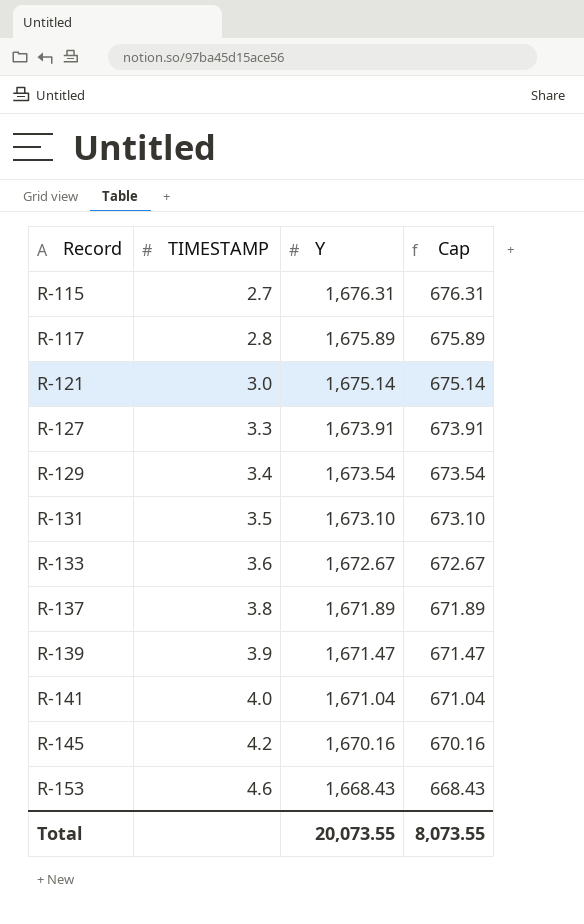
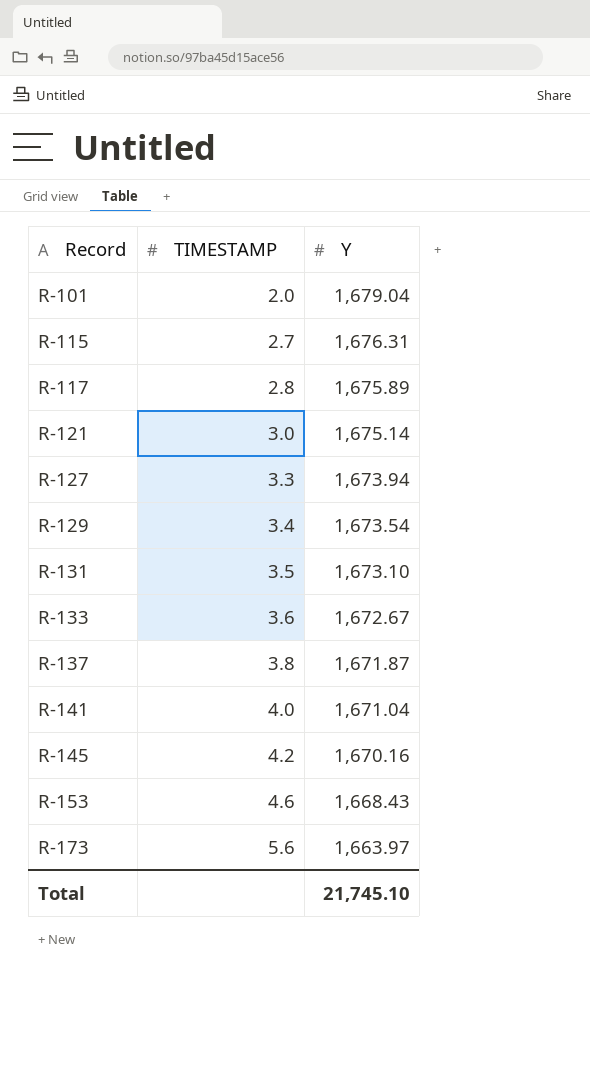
column Cap | formula: [Y] - 1000 -> none
row R-139: 3.9 | 1,671.47 | 671.47 -> none
row R-101: none -> 2.0 | 1,679.04
R-127 | Y: 1,673.91 -> 1,673.94
R-137 | Y: 1,671.89 -> 1,671.87
row R-173: none -> 5.6 | 1,663.97
Total | Y: 20,073.55 -> 21,745.10

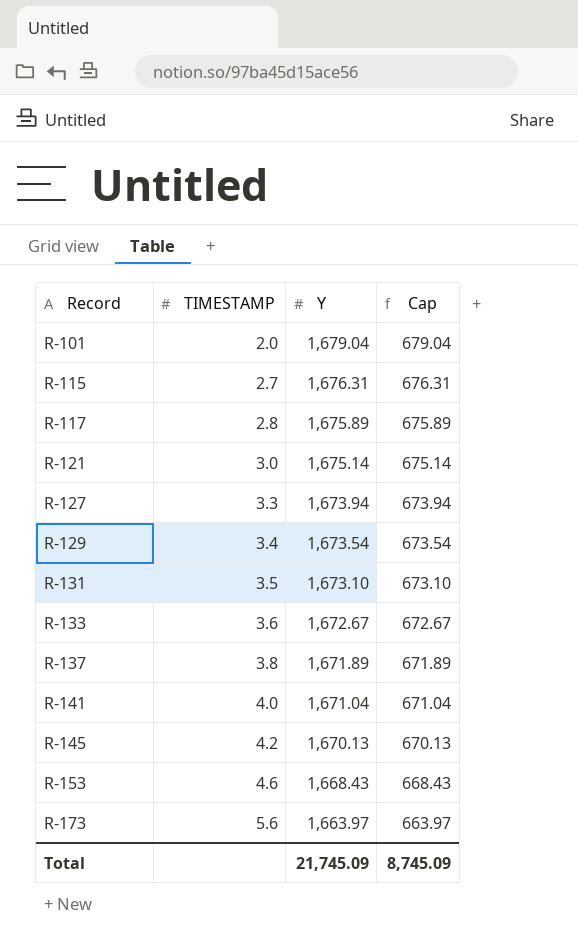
column Cap | formula: none -> [Y] - 1000
R-137 | Y: 1,671.87 -> 1,671.89
R-145 | Y: 1,670.16 -> 1,670.13
Total | Y: 21,745.10 -> 21,745.09

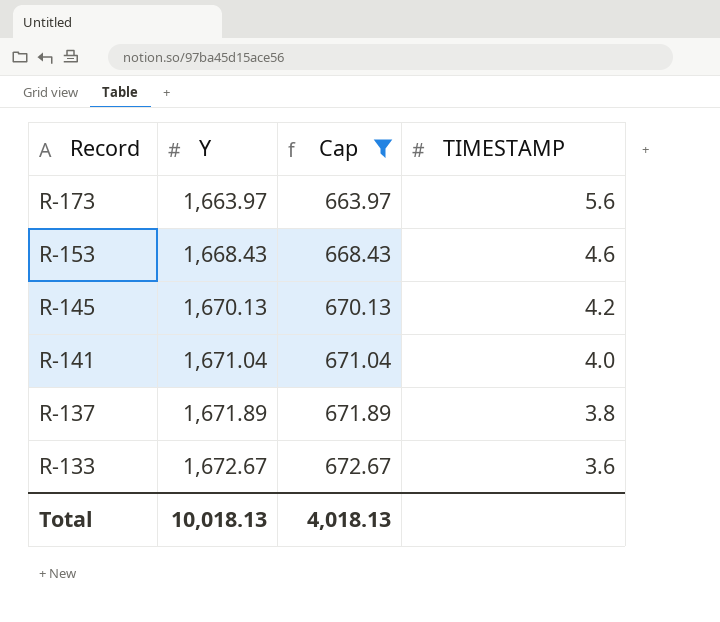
filter: none -> Cap <= 672.67
row order: Record ascending -> Record descending
column TIMESTAMP | position: 2 -> 4
Total | Y: 21,745.09 -> 10,018.13
Total | Cap: 8,745.09 -> 4,018.13

